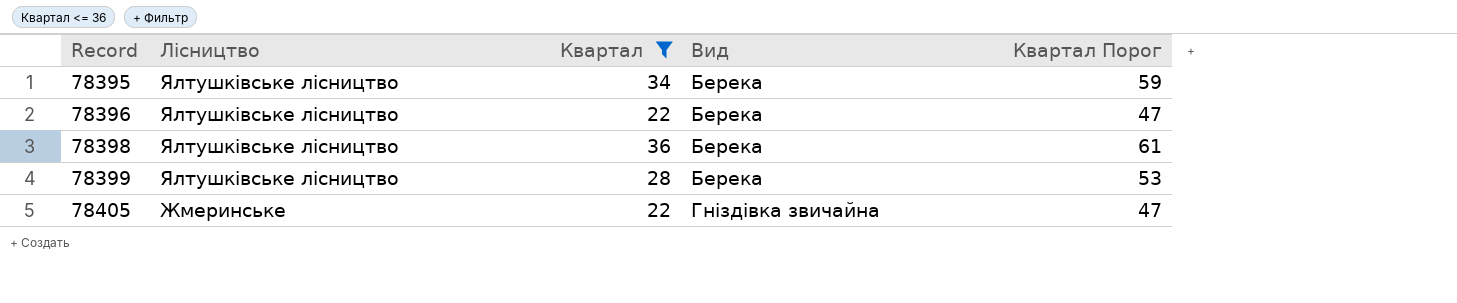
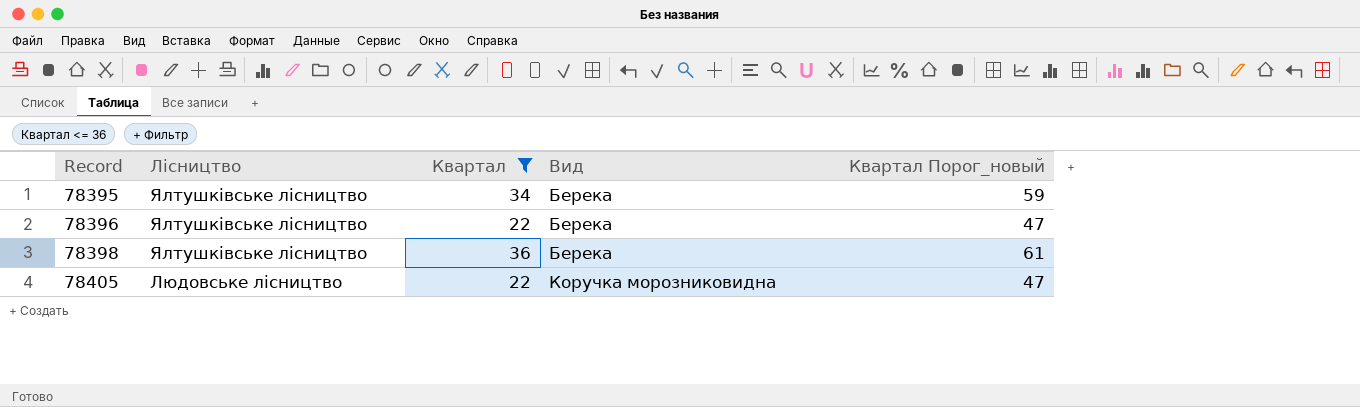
column name: Квартал Порог -> Квартал Порог_новый
row 78399: Ялтушківське лісництво | 28 | Берека | 53 -> none
78405 | Лісництво: Жмеринське -> Людовське лісництво
78405 | Вид: Гніздівка звичайна -> Коручка морозниковидна

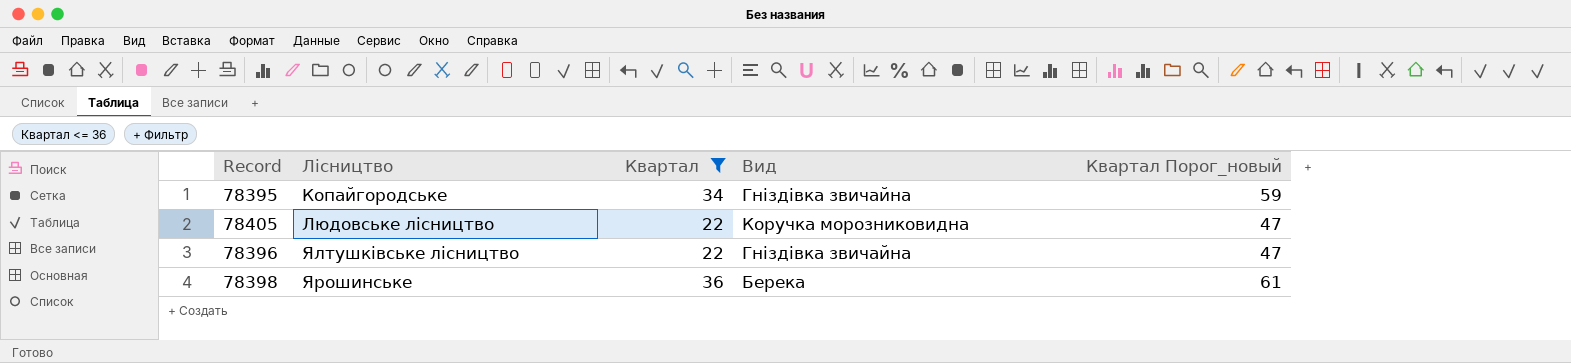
row order: Record ascending -> Лісництво ascending
78395 | Лісництво: Ялтушківське лісництво -> Копайгородське
78395 | Вид: Берека -> Гніздівка звичайна
78396 | Вид: Берека -> Гніздівка звичайна
78398 | Лісництво: Ялтушківське лісництво -> Ярошинське

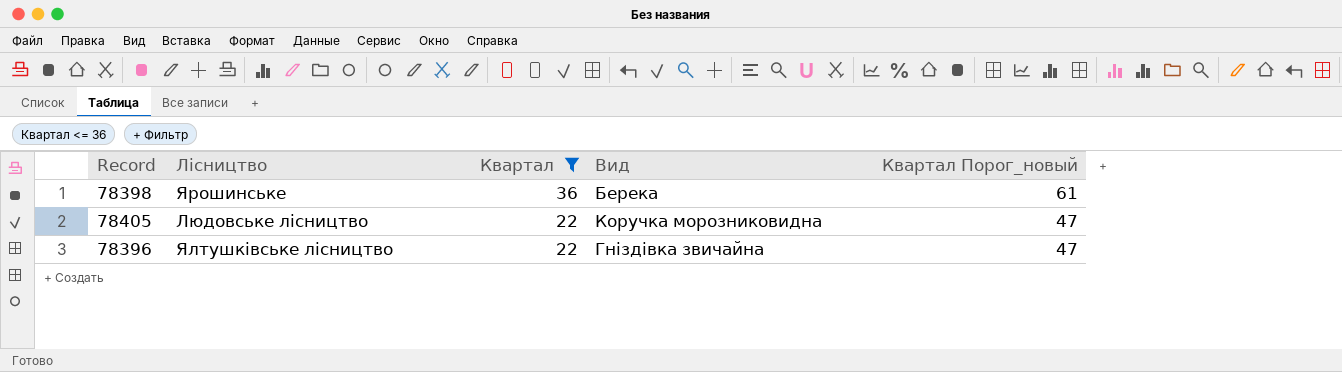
row order: Лісництво ascending -> Квартал descending
row 78395: Копайгородське | 34 | Гніздівка звичайна | 59 -> none

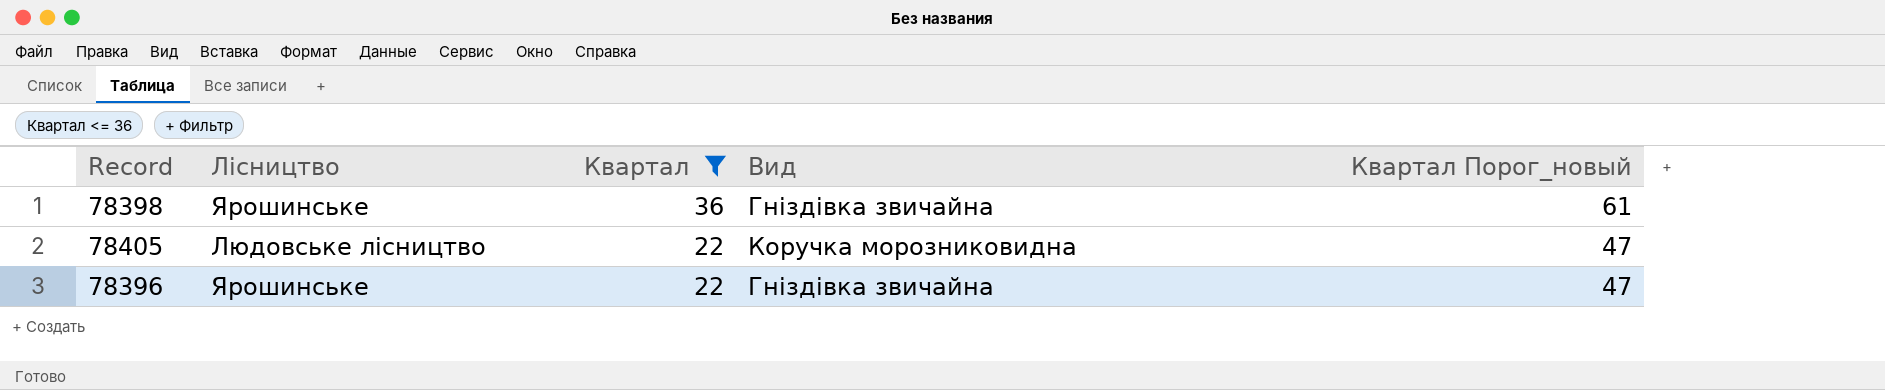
78398 | Вид: Берека -> Гніздівка звичайна
78396 | Лісництво: Ялтушківське лісництво -> Ярошинське

